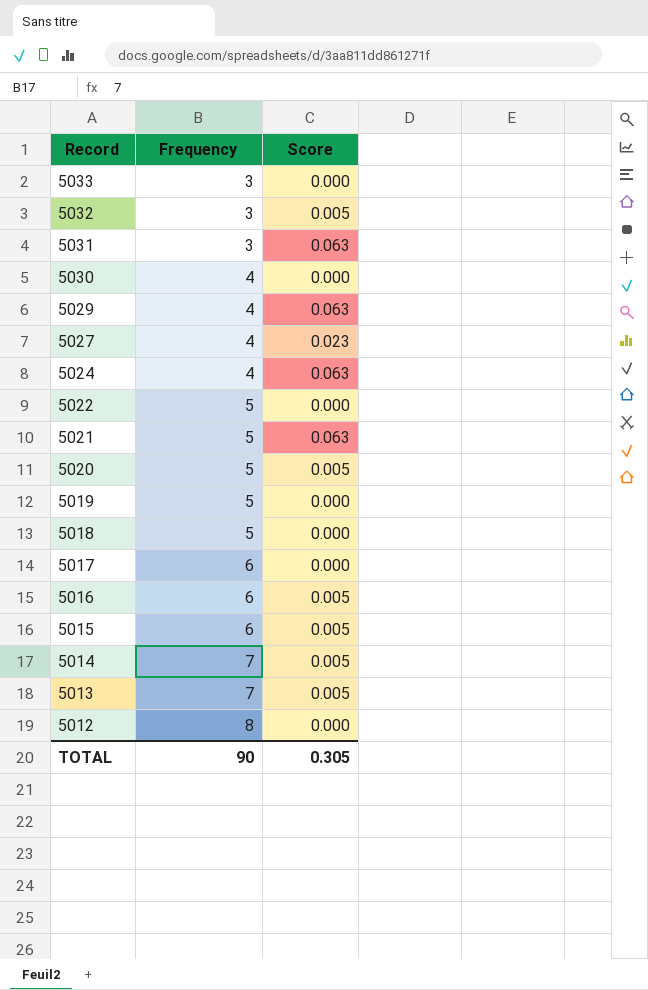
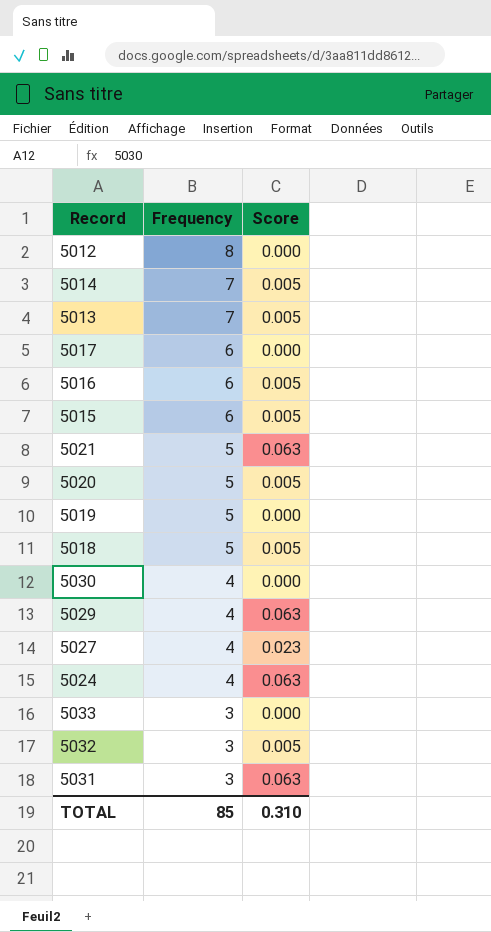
row order: Record descending -> Frequency descending
row 5022: 5 | 0.000 -> none
5018 | Score: 0.000 -> 0.005
TOTAL | Frequency: 90 -> 85
TOTAL | Score: 0.305 -> 0.310

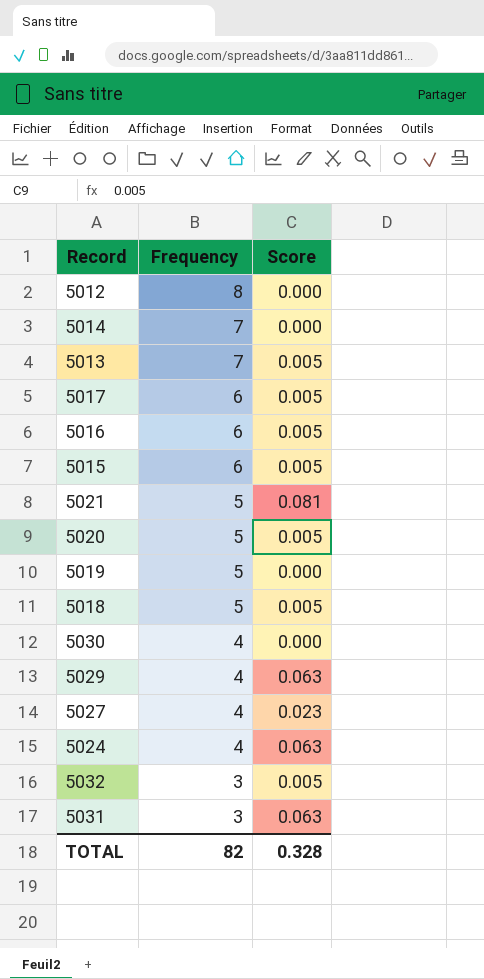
row 5033: 3 | 0.000 -> none
5014 | Score: 0.005 -> 0.000
5017 | Score: 0.000 -> 0.005
5021 | Score: 0.063 -> 0.081
TOTAL | Frequency: 85 -> 82
TOTAL | Score: 0.310 -> 0.328

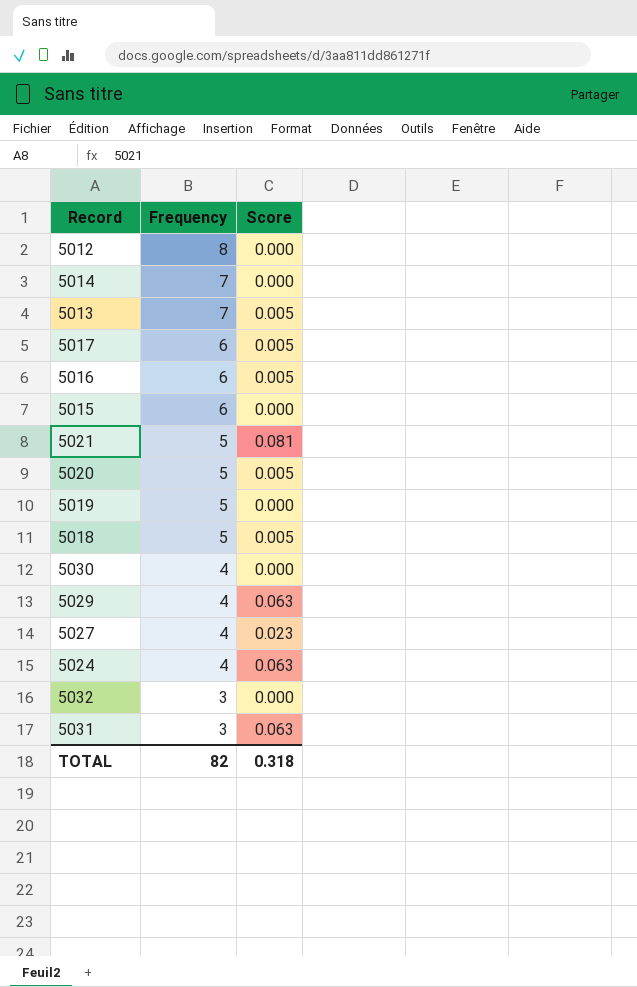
5015 | Score: 0.005 -> 0.000
5032 | Score: 0.005 -> 0.000
TOTAL | Score: 0.328 -> 0.318

